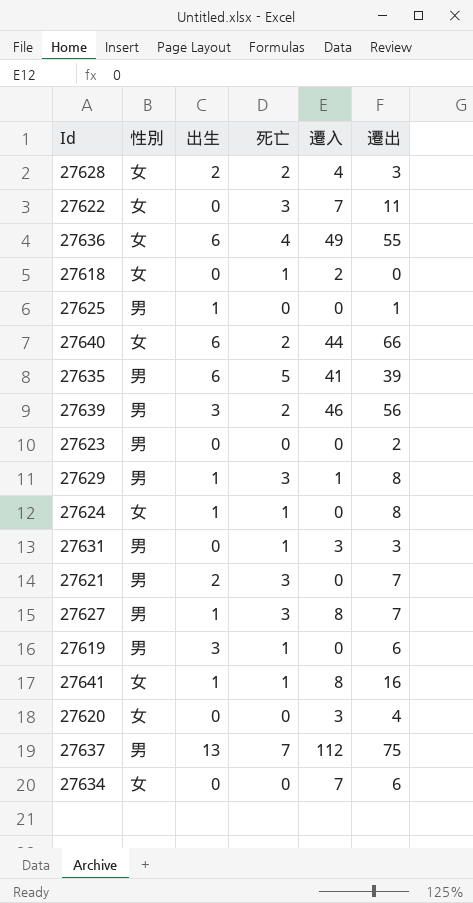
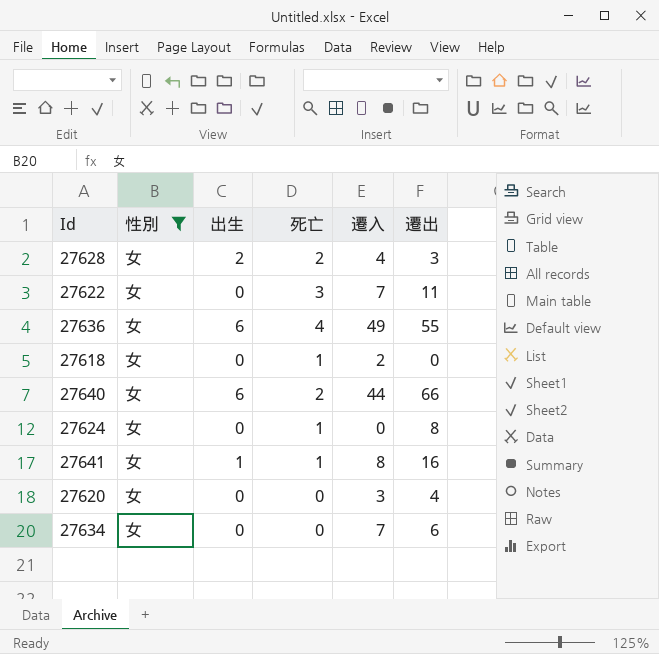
filter: none -> 性別 = 女
27624 | 出生: 1 -> 0

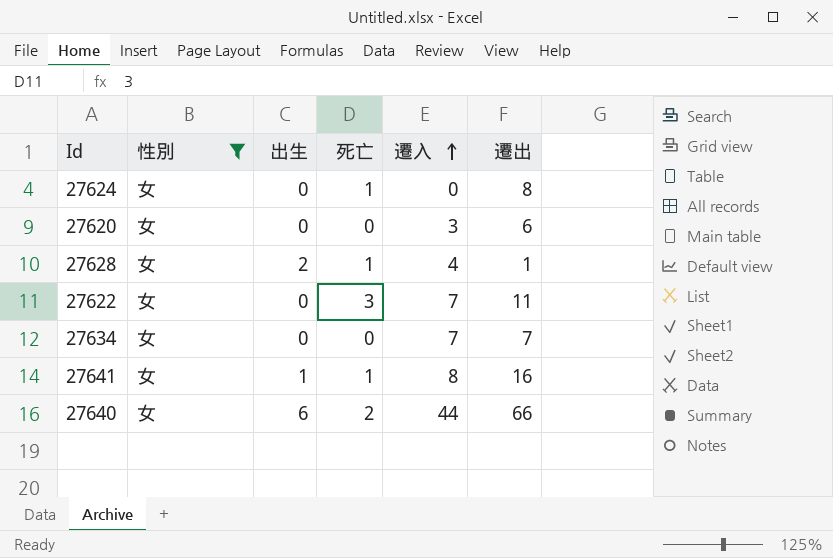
row order: none -> 遷入 ascending
row 27636: 女 | 6 | 4 | 49 | 55 -> none
row 27618: 女 | 0 | 1 | 2 | 0 -> none
27620 | 遷出: 4 -> 6
27628 | 死亡: 2 -> 1
27628 | 遷出: 3 -> 1
27634 | 遷出: 6 -> 7

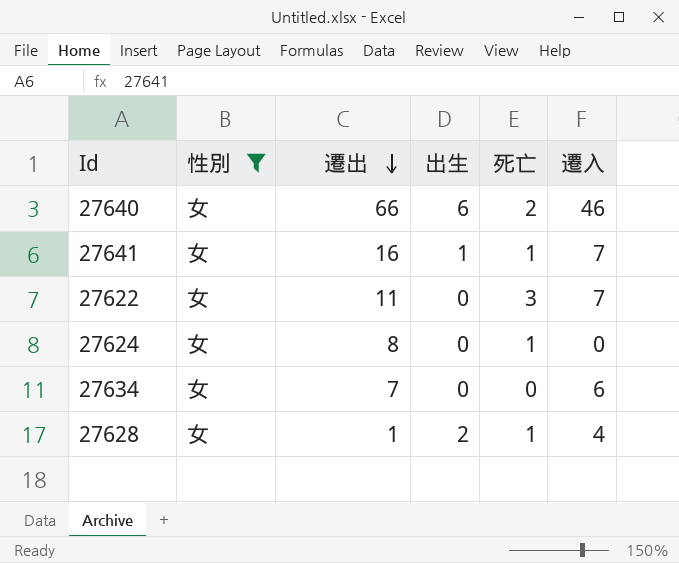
row order: 遷入 ascending -> 遷出 descending
column 遷出 | position: 6 -> 3
row 27620: 女 | 0 | 0 | 3 | 6 -> none
27640 | 遷入: 44 -> 46
27641 | 遷入: 8 -> 7
27634 | 遷入: 7 -> 6

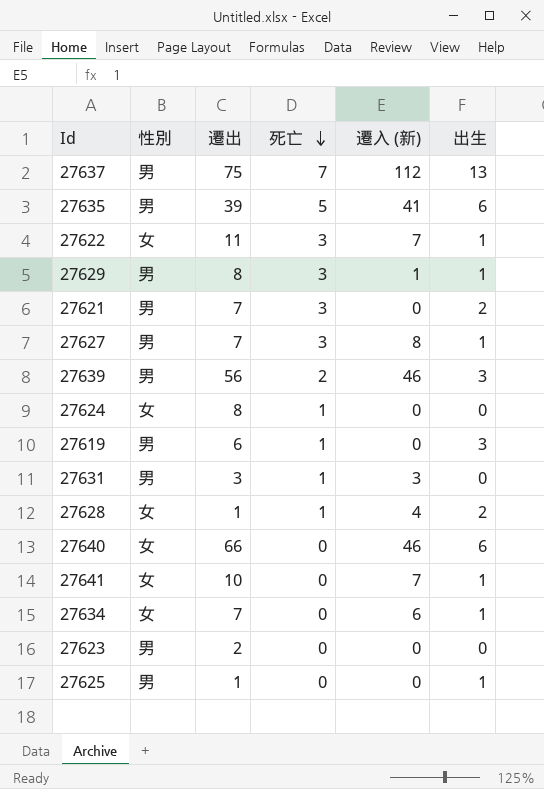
filter: 性別 = 女 -> none
row order: 遷出 descending -> 死亡 descending
column name: 遷入 -> 遷入 (新)
column 出生 | position: 4 -> 6
27622 | 出生: 0 -> 1
27640 | 死亡: 2 -> 0
27641 | 遷出: 16 -> 10
27641 | 死亡: 1 -> 0
27634 | 出生: 0 -> 1

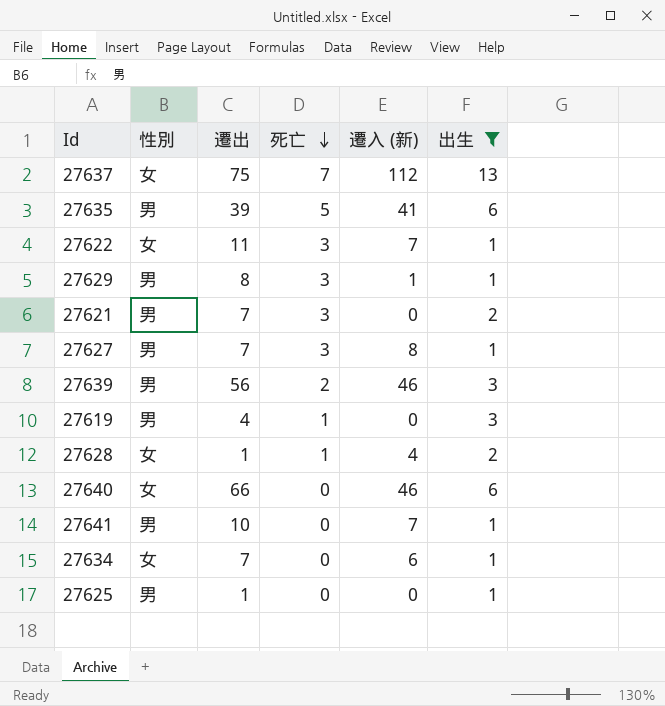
filter: none -> 出生 != 0
27637 | 性別: 男 -> 女
27619 | 遷出: 6 -> 4
27641 | 性別: 女 -> 男

